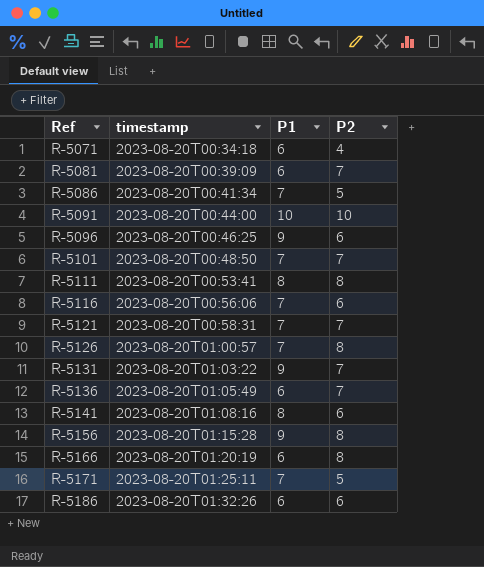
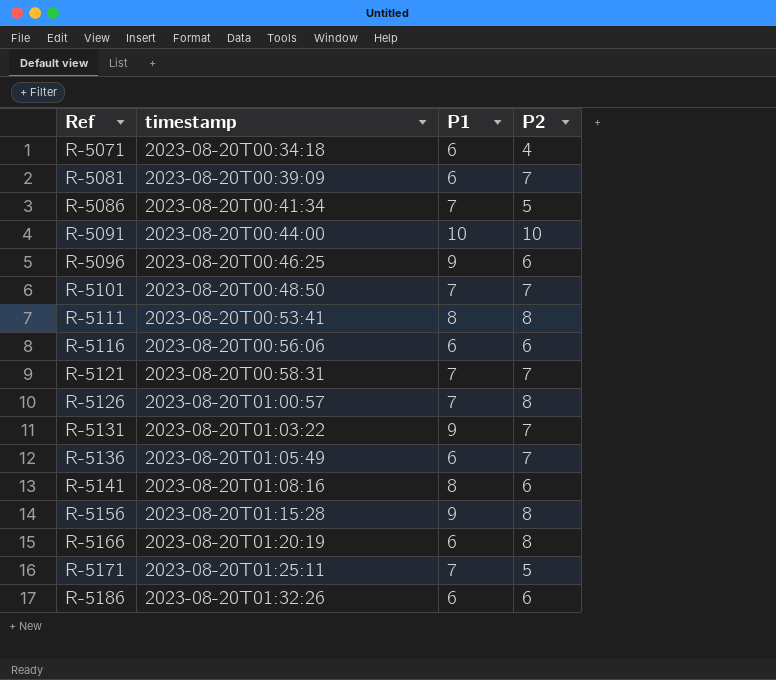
R-5116 | P1: 7 -> 6

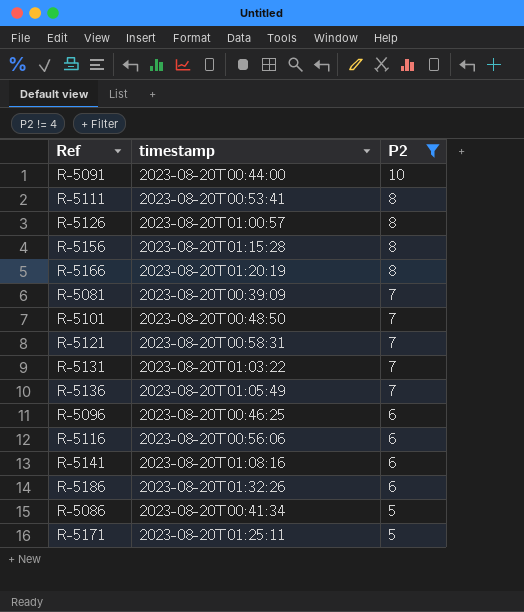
filter: none -> P2 != 4
row order: Ref ascending -> P2 descending
column P1 | position: 3 -> none

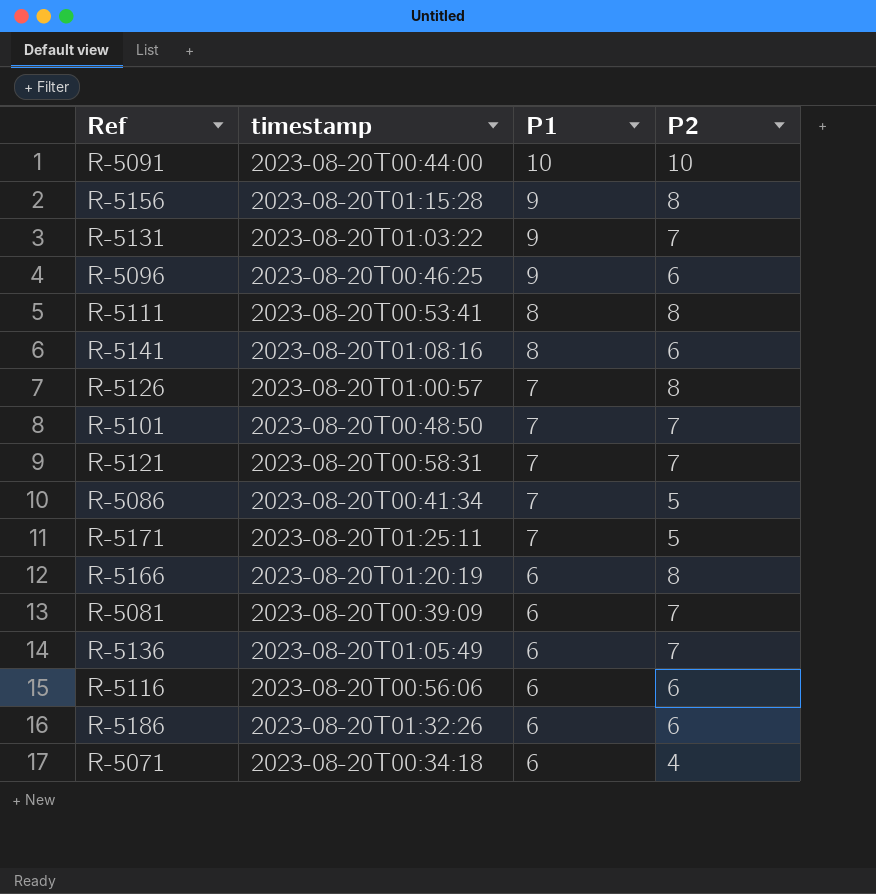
filter: P2 != 4 -> none
row order: P2 descending -> P1 descending
column P1 | position: none -> 3

